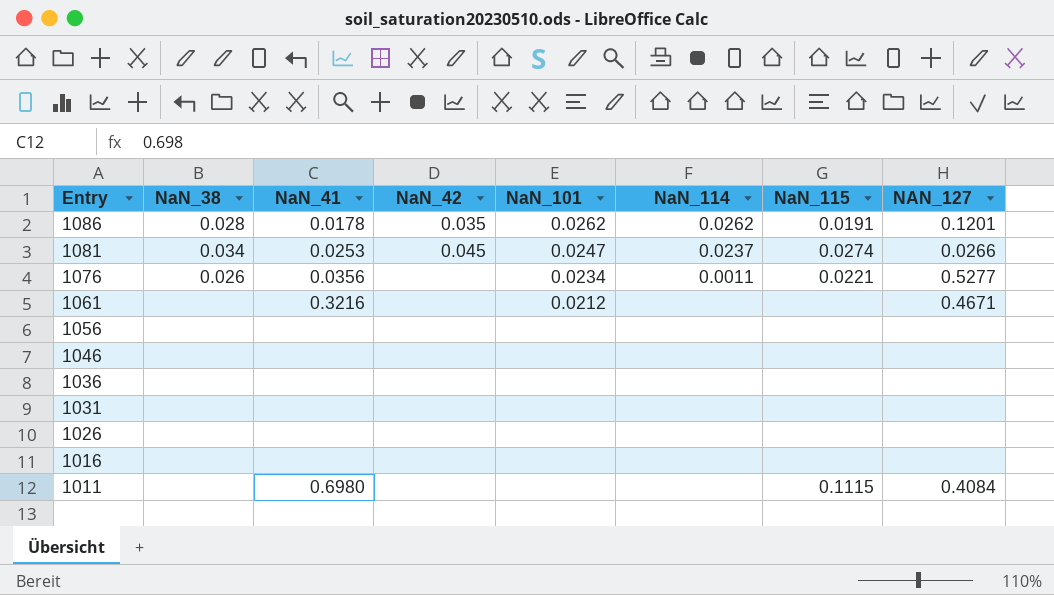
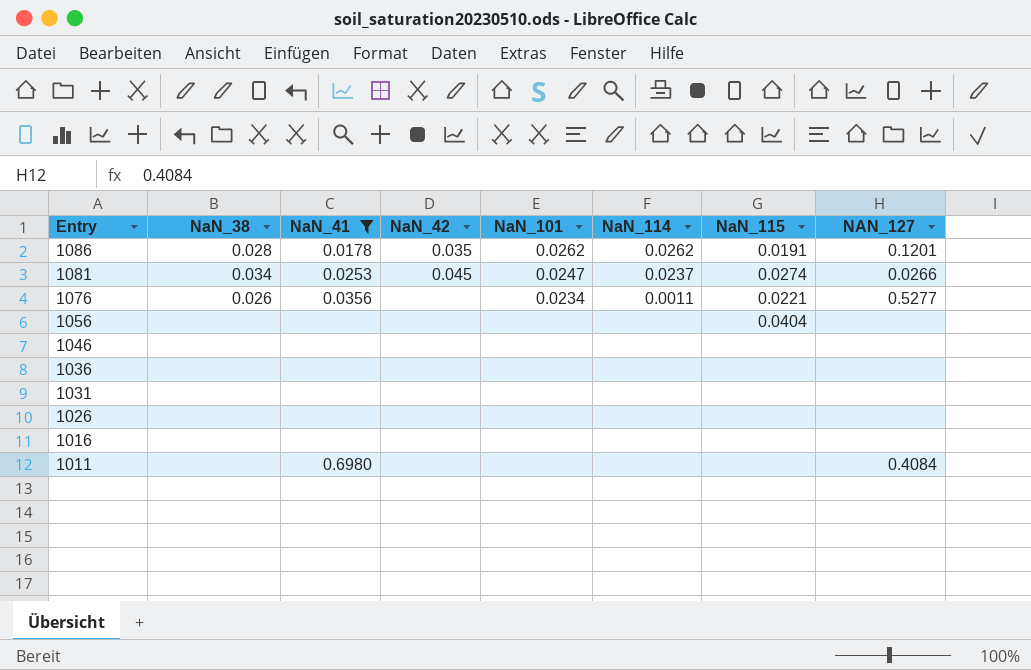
filter: none -> NaN_41 != 0.3216
1056 | NaN_115: none -> 0.0404
1011 | NaN_115: 0.1115 -> none

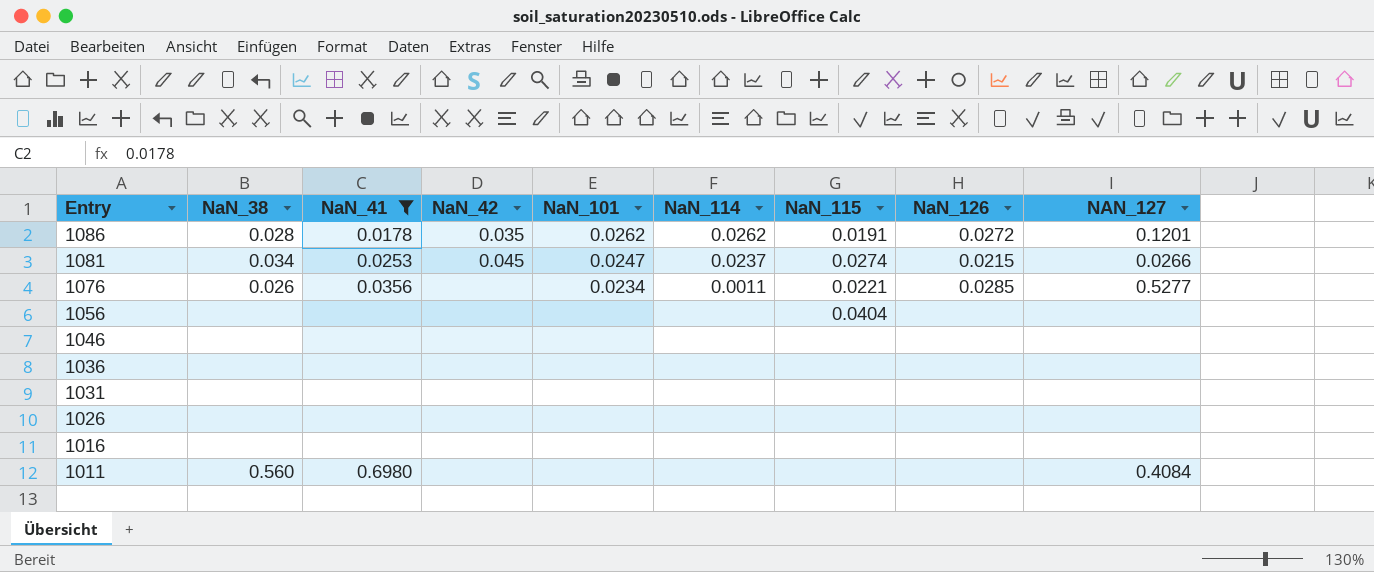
column NaN_126 | position: none -> 8
1011 | NaN_38: none -> 0.560

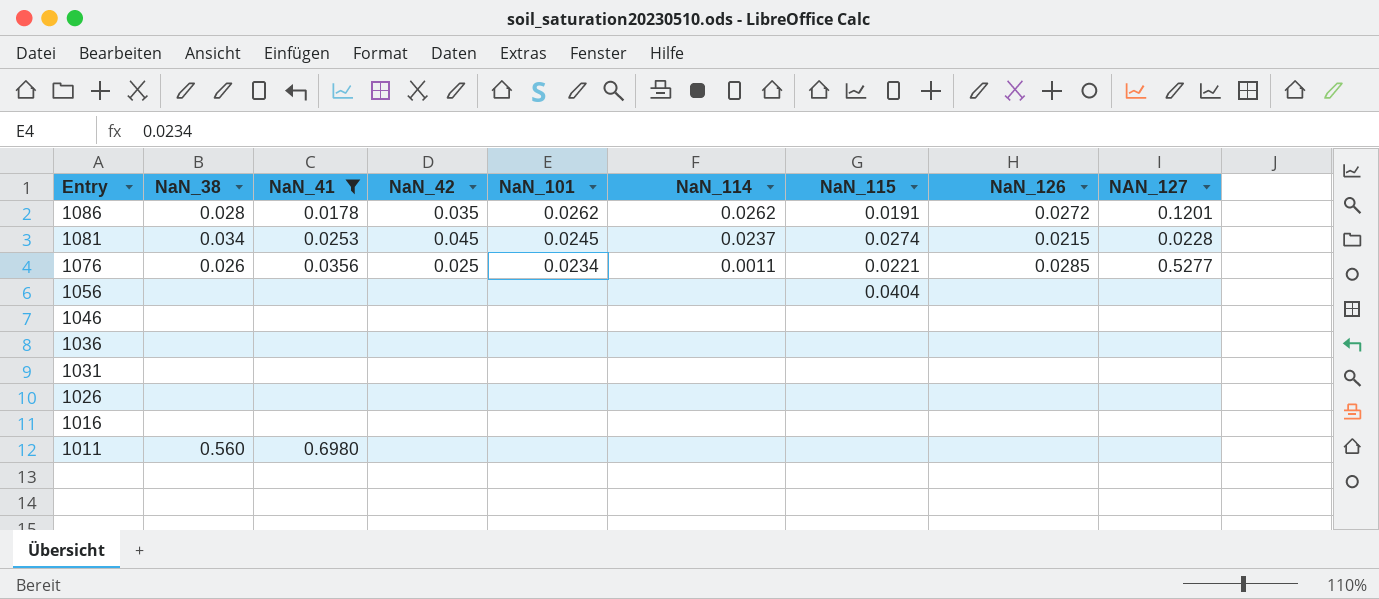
1081 | NaN_101: 0.0247 -> 0.0245
1081 | NAN_127: 0.0266 -> 0.0228
1076 | NaN_42: none -> 0.025
1011 | NAN_127: 0.4084 -> none

